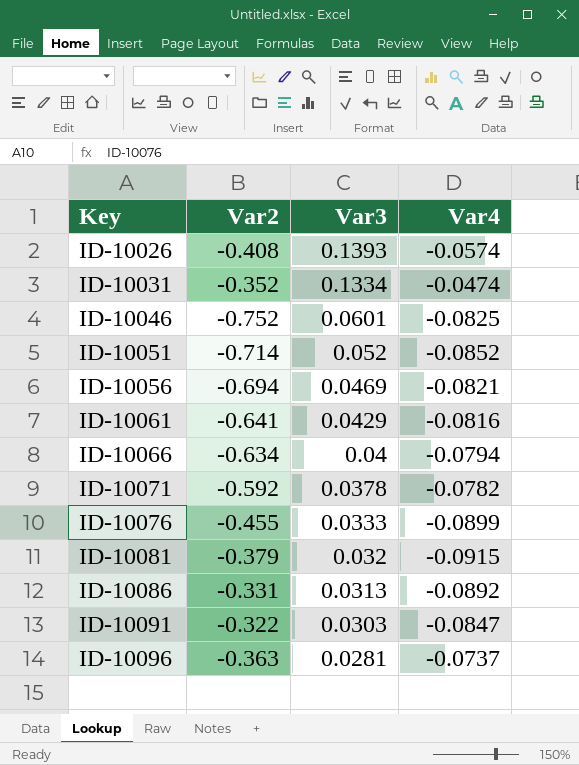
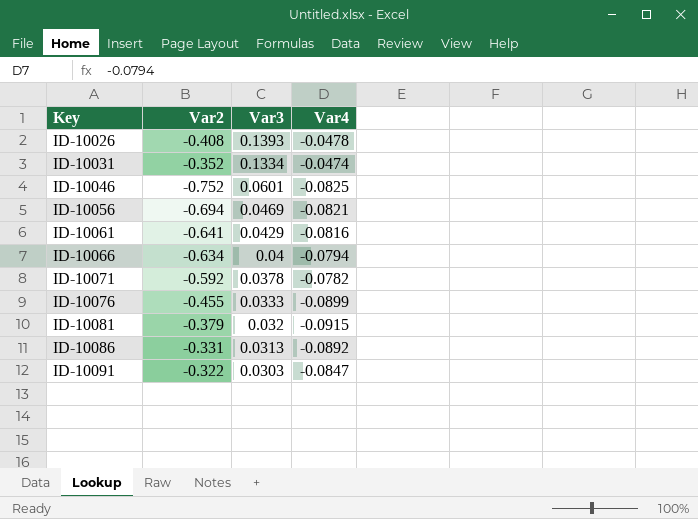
row ID-10051: -0.714 | 0.052 | -0.0852 -> none
row ID-10096: -0.363 | 0.0281 | -0.0737 -> none
ID-10026 | Var4: -0.0574 -> -0.0478

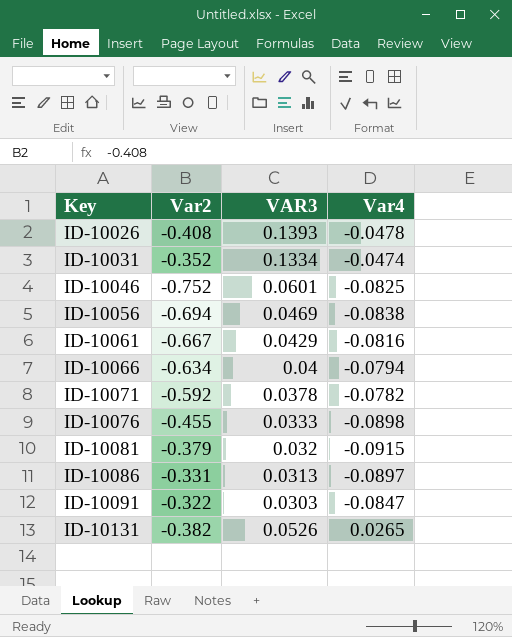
column name: Var3 -> VAR3
ID-10056 | Var4: -0.0821 -> -0.0838
ID-10061 | Var2: -0.641 -> -0.667
ID-10076 | Var4: -0.0899 -> -0.0898
ID-10086 | Var4: -0.0892 -> -0.0897
row ID-10131: none -> -0.382 | 0.0526 | 0.0265

